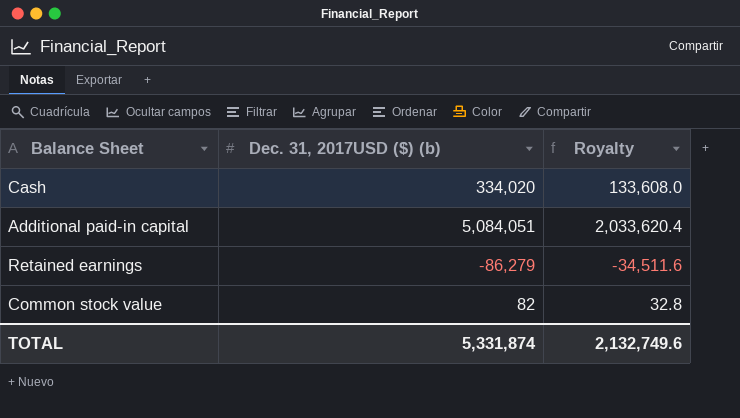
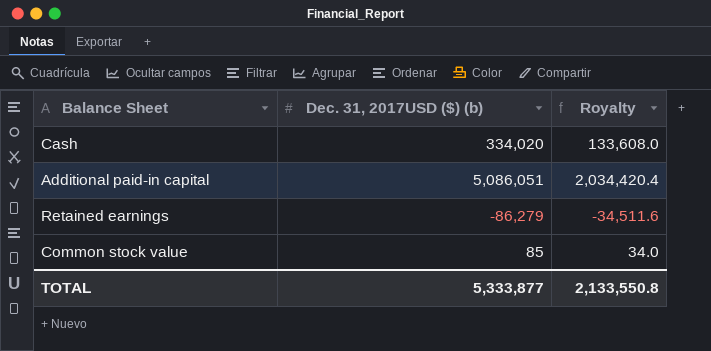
Additional paid-in capital | Dec. 31, 2017USD ($) (b): 5,084,051 -> 5,086,051
Additional paid-in capital | Royalty: 2,033,620.4 -> 2,034,420.4
Common stock value | Dec. 31, 2017USD ($) (b): 82 -> 85
Common stock value | Royalty: 32.8 -> 34.0
TOTAL | Dec. 31, 2017USD ($) (b): 5,331,874 -> 5,333,877
TOTAL | Royalty: 2,132,749.6 -> 2,133,550.8

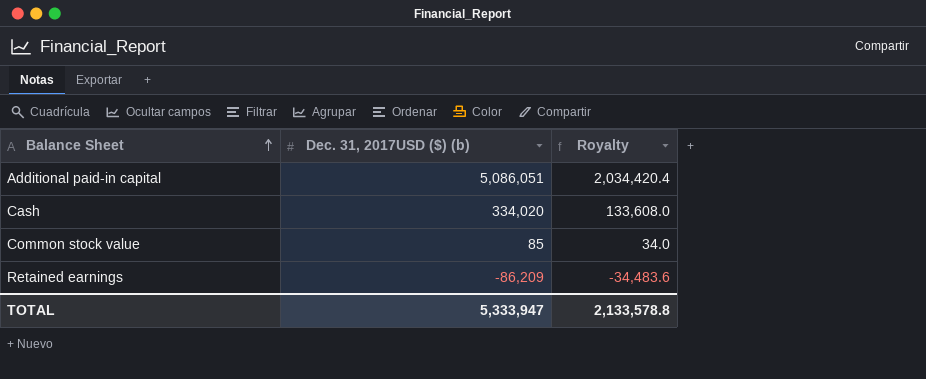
row order: none -> Balance Sheet ascending
Retained earnings | Dec. 31, 2017USD ($) (b): -86,279 -> -86,209
Retained earnings | Royalty: -34,511.6 -> -34,483.6
TOTAL | Dec. 31, 2017USD ($) (b): 5,333,877 -> 5,333,947
TOTAL | Royalty: 2,133,550.8 -> 2,133,578.8

